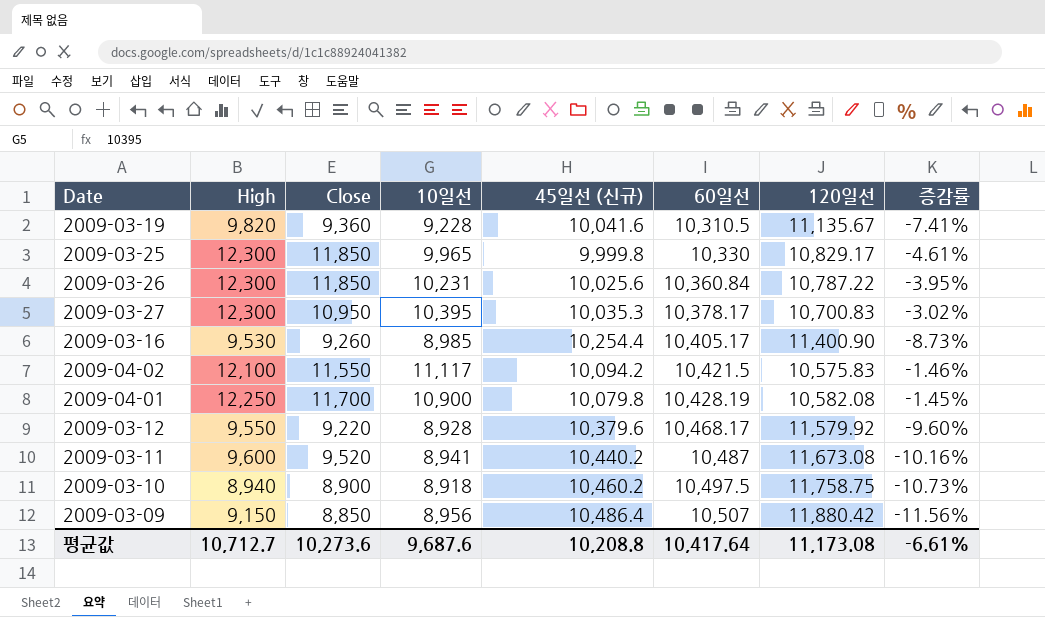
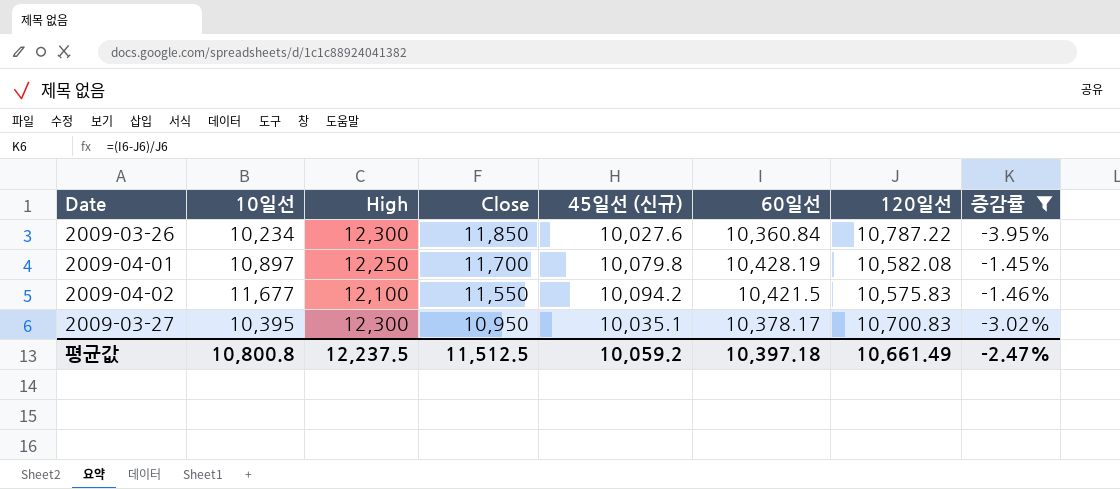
filter: none -> 증감률 >= -3.95%
row order: 60일선 ascending -> Close descending
column 10일선 | position: 4 -> 2
2009-03-26 | 10일선: 10,231 -> 10,234
2009-03-26 | 45일선 (신규): 10,025.6 -> 10,027.6
2009-04-01 | 10일선: 10,900 -> 10,897
2009-04-02 | 10일선: 11,117 -> 11,677
2009-03-27 | 45일선 (신규): 10,035.3 -> 10,035.1
평균값 | 10일선: 9,687.6 -> 10,800.8
평균값 | High: 10,712.7 -> 12,237.5
평균값 | Close: 10,273.6 -> 11,512.5
평균값 | 45일선 (신규): 10,208.8 -> 10,059.2
평균값 | 60일선: 10,417.64 -> 10,397.18
평균값 | 120일선: 11,173.08 -> 10,661.49
평균값 | 증감률: -6.61% -> -2.47%

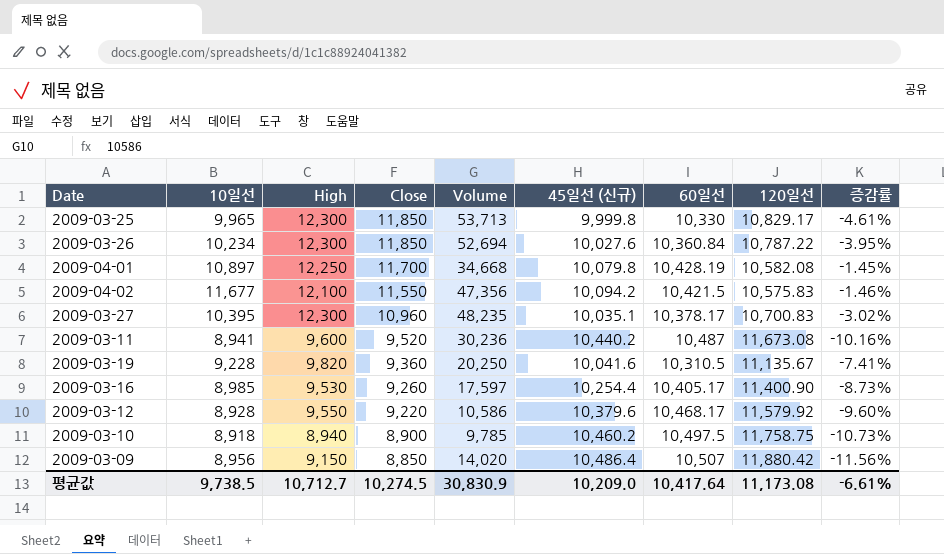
filter: 증감률 >= -3.95% -> none
column Volume | position: none -> 5
2009-03-27 | Close: 10,950 -> 10,960
평균값 | 10일선: 10,800.8 -> 9,738.5
평균값 | High: 12,237.5 -> 10,712.7
평균값 | Close: 11,512.5 -> 10,274.5
평균값 | 45일선 (신규): 10,059.2 -> 10,209.0
평균값 | 60일선: 10,397.18 -> 10,417.64
평균값 | 120일선: 10,661.49 -> 11,173.08
평균값 | 증감률: -2.47% -> -6.61%

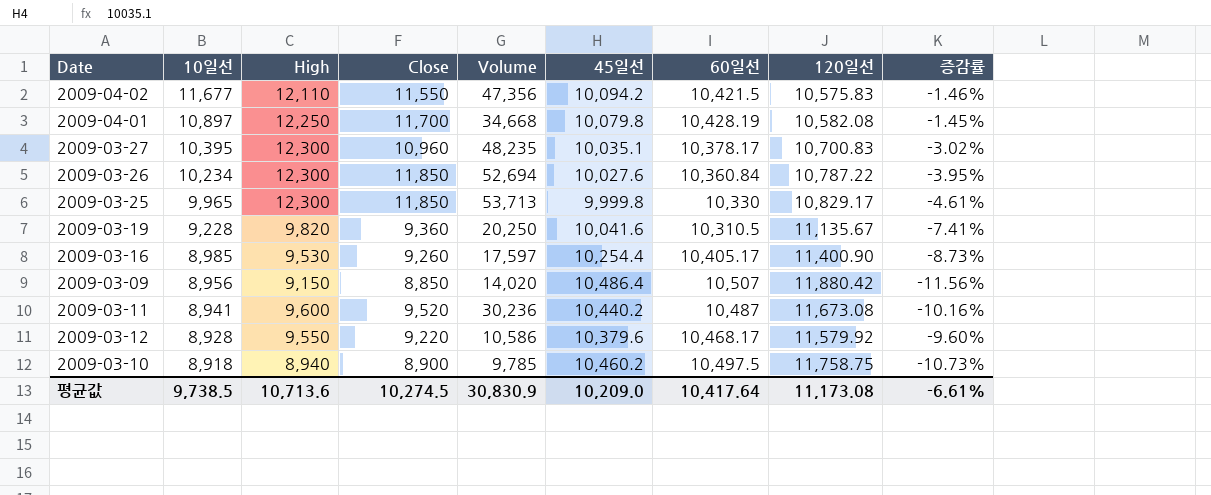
row order: Close descending -> 10일선 descending
column name: 45일선 (신규) -> 45일선
2009-04-02 | High: 12,100 -> 12,110
평균값 | High: 10,712.7 -> 10,713.6

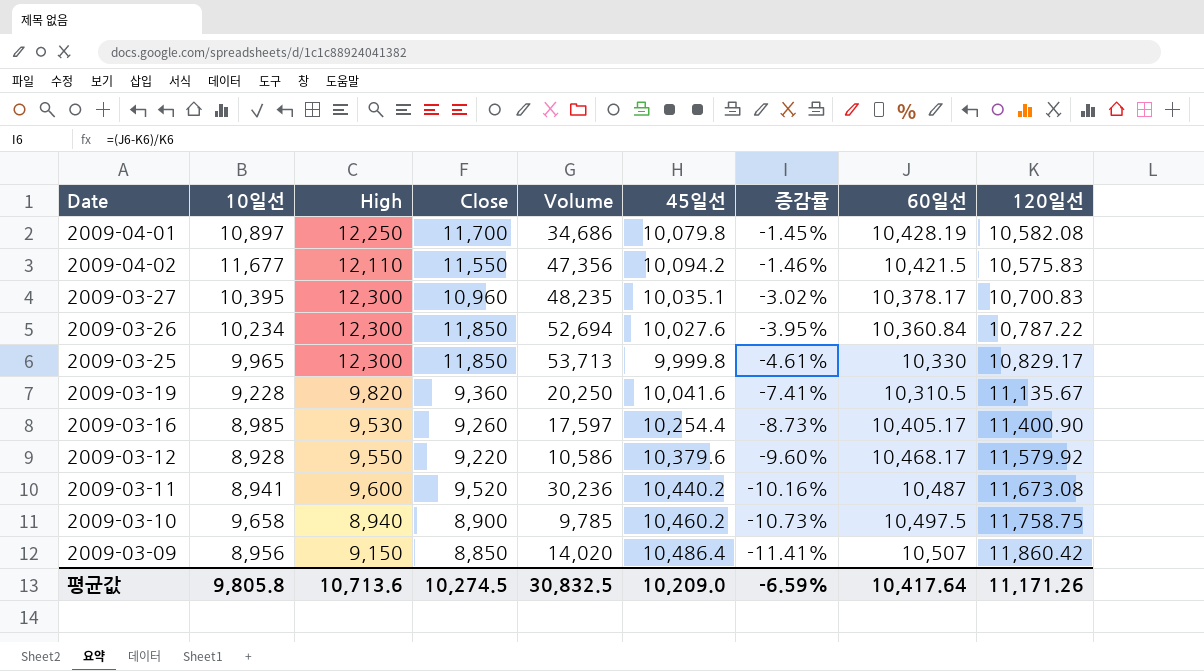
row order: 10일선 descending -> 증감률 descending
column 증감률 | position: 9 -> 7
2009-04-01 | Volume: 34,668 -> 34,686
2009-03-10 | 10일선: 8,918 -> 9,658
2009-03-09 | 증감률: -11.56% -> -11.41%
2009-03-09 | 120일선: 11,880.42 -> 11,860.42
평균값 | 10일선: 9,738.5 -> 9,805.8
평균값 | Volume: 30,830.9 -> 30,832.5
평균값 | 증감률: -6.61% -> -6.59%
평균값 | 120일선: 11,173.08 -> 11,171.26

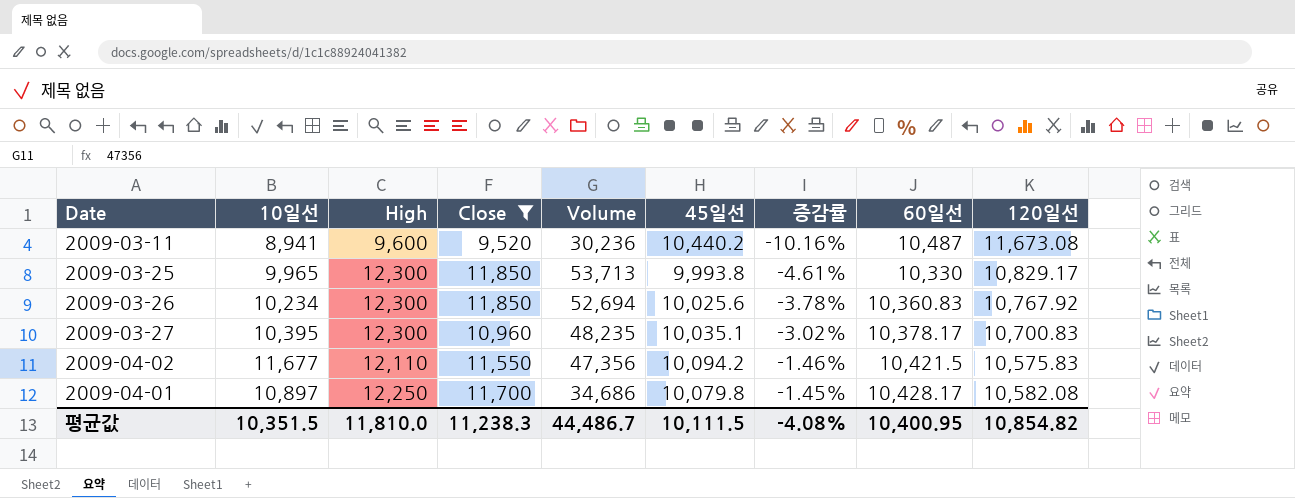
filter: none -> Close >= 9,520
row order: 증감률 descending -> 증감률 ascending
2009-03-25 | 45일선: 9,999.8 -> 9,993.8
2009-03-26 | 45일선: 10,027.6 -> 10,025.6
2009-03-26 | 증감률: -3.95% -> -3.78%
2009-03-26 | 60일선: 10,360.84 -> 10,360.83
2009-03-26 | 120일선: 10,787.22 -> 10,767.92
2009-04-01 | 60일선: 10,428.19 -> 10,428.17
평균값 | 10일선: 9,805.8 -> 10,351.5
평균값 | High: 10,713.6 -> 11,810.0
평균값 | Close: 10,274.5 -> 11,238.3
평균값 | Volume: 30,832.5 -> 44,486.7
평균값 | 45일선: 10,209.0 -> 10,111.5
평균값 | 증감률: -6.59% -> -4.08%
평균값 | 60일선: 10,417.64 -> 10,400.95
평균값 | 120일선: 11,171.26 -> 10,854.82

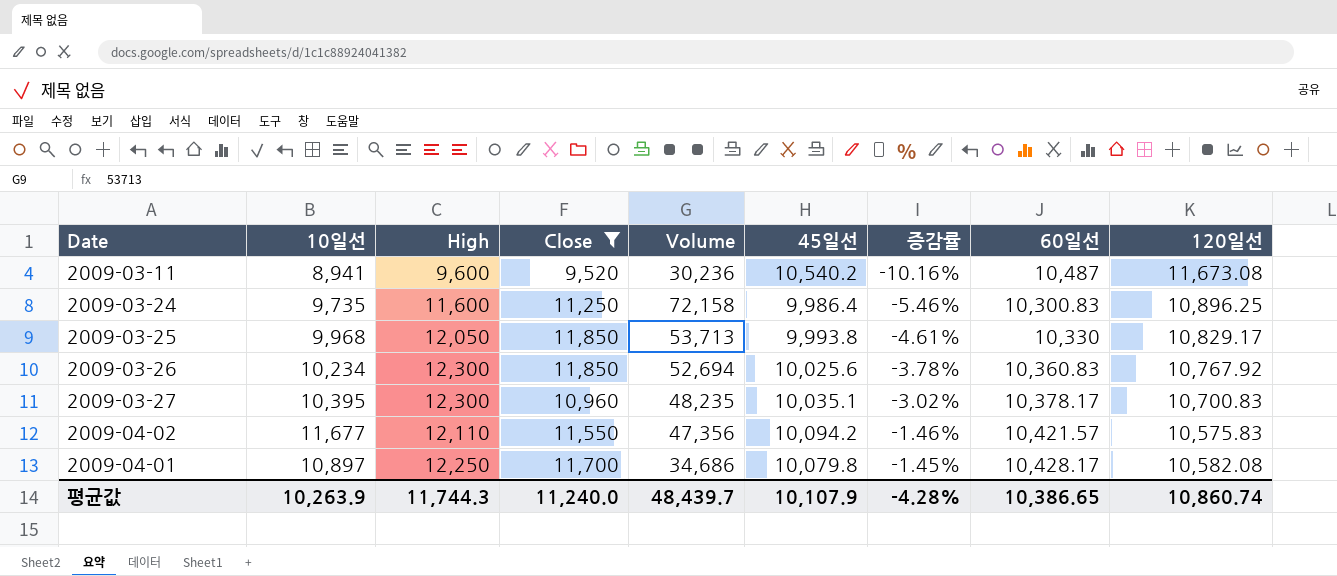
2009-03-11 | 45일선: 10,440.2 -> 10,540.2
row 2009-03-24: none -> 9,735 | 11,600 | 11,250 | 72,158 | 9,986.4 | -5.46% | 10,300.83 | 10,896.25
2009-03-25 | 10일선: 9,965 -> 9,968
2009-03-25 | High: 12,300 -> 12,050
2009-04-02 | 60일선: 10,421.5 -> 10,421.57
평균값 | 10일선: 10,351.5 -> 10,263.9
평균값 | High: 11,810.0 -> 11,744.3
평균값 | Close: 11,238.3 -> 11,240.0
평균값 | Volume: 44,486.7 -> 48,439.7
평균값 | 45일선: 10,111.5 -> 10,107.9
평균값 | 증감률: -4.08% -> -4.28%
평균값 | 60일선: 10,400.95 -> 10,386.65
평균값 | 120일선: 10,854.82 -> 10,860.74

